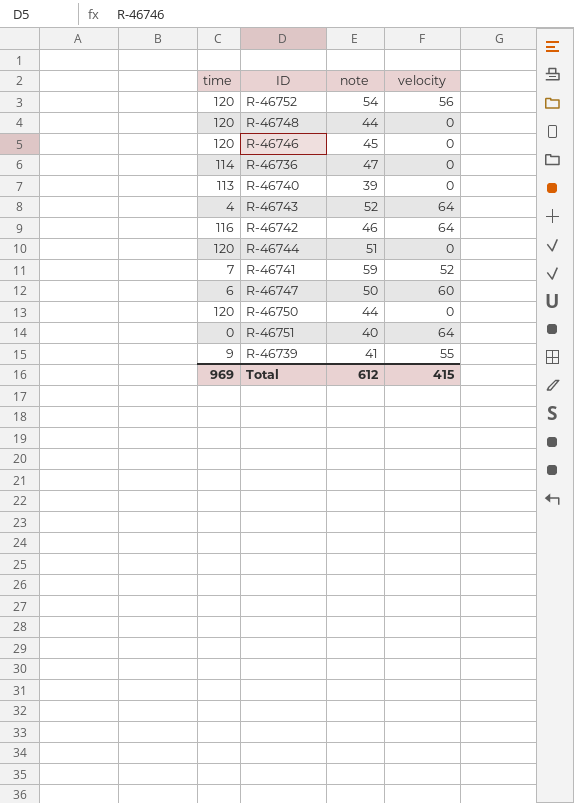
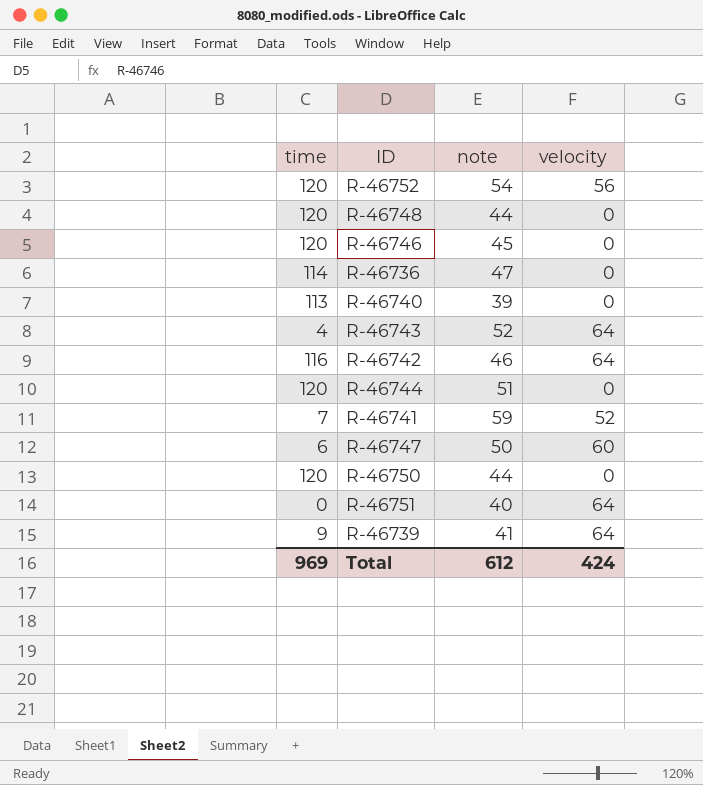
R-46739 | velocity: 55 -> 64
Total | velocity: 415 -> 424

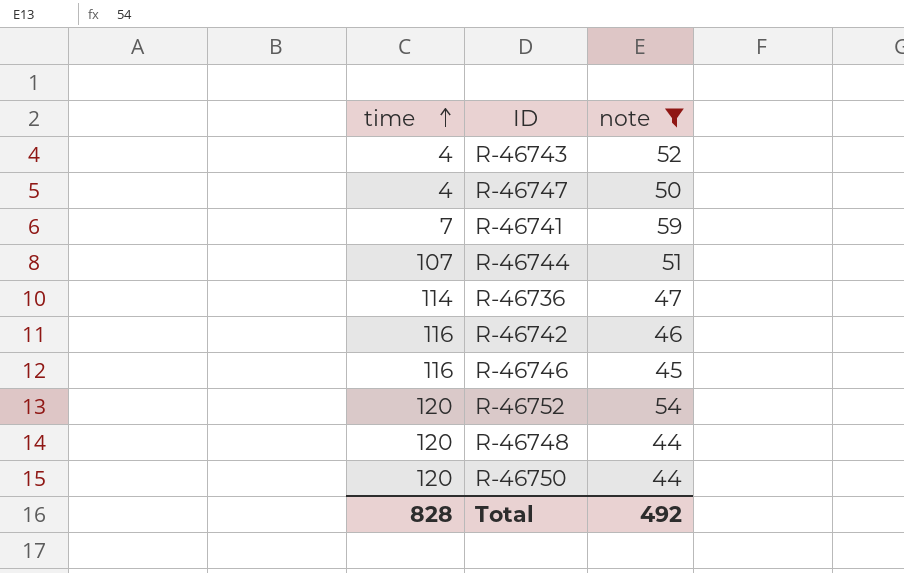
filter: none -> note >= 44
row order: none -> time ascending
column velocity | position: 4 -> none
R-46747 | time: 6 -> 4
R-46744 | time: 120 -> 107
R-46746 | time: 120 -> 116
Total | time: 969 -> 828
Total | note: 612 -> 492

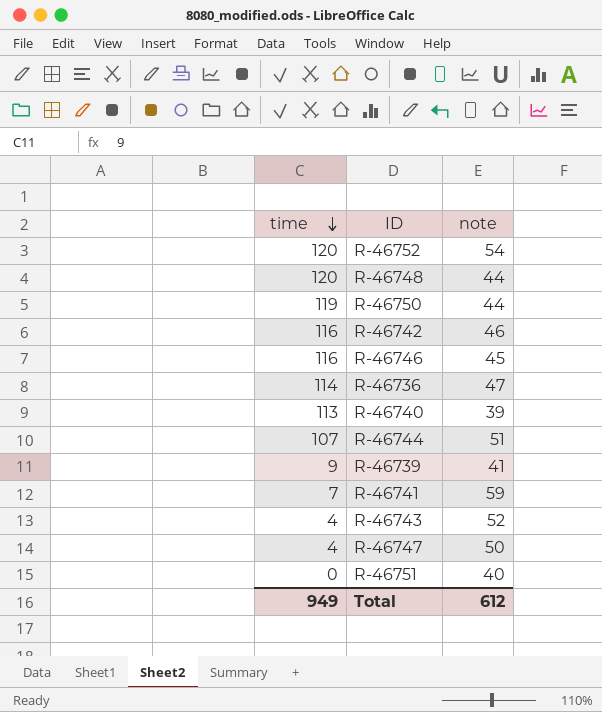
filter: note >= 44 -> none
row order: time ascending -> time descending
R-46750 | time: 120 -> 119
Total | time: 828 -> 949
Total | note: 492 -> 612

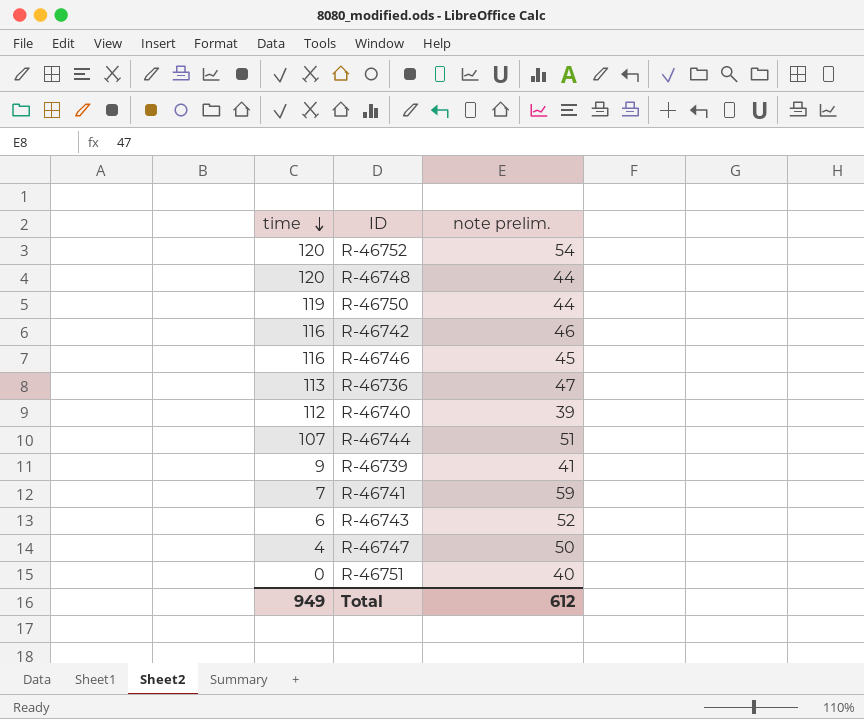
column name: note -> note prelim.
R-46736 | time: 114 -> 113
R-46740 | time: 113 -> 112
R-46743 | time: 4 -> 6

